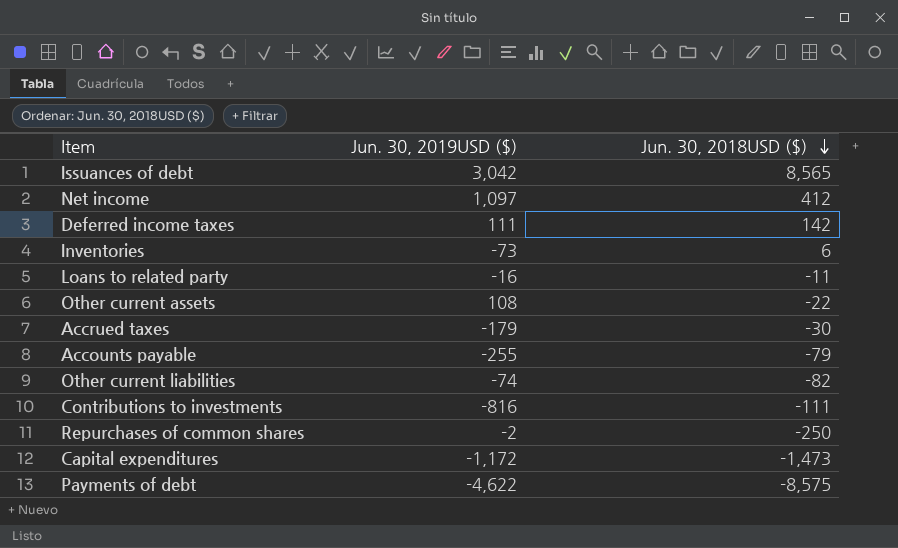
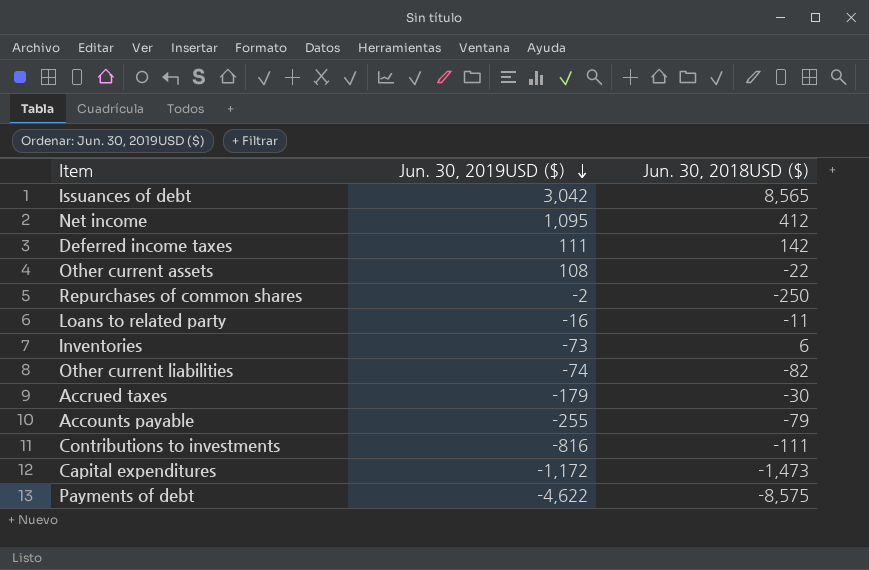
row order: Jun. 30, 2018USD ($) descending -> Jun. 30, 2019USD ($) descending
Net income | Jun. 30, 2019USD ($): 1,097 -> 1,095

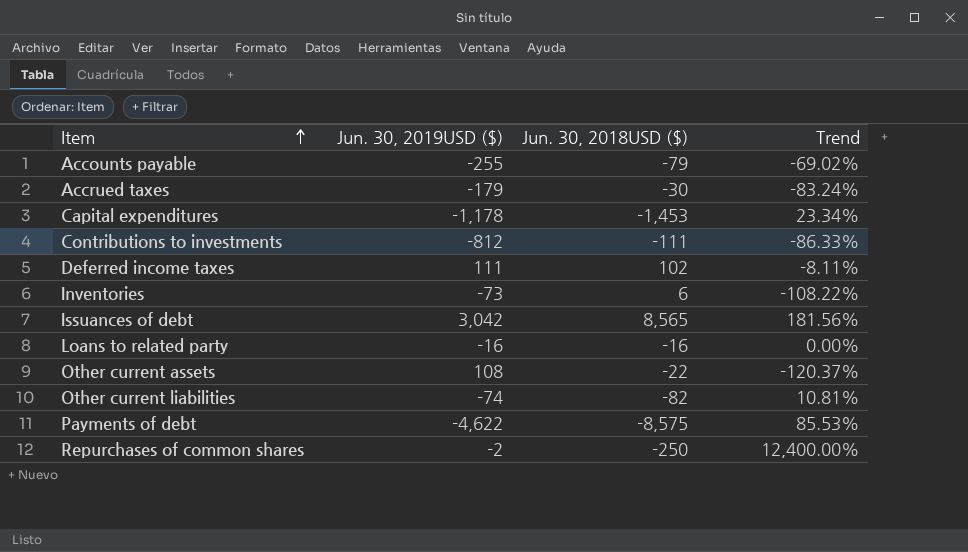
row order: Jun. 30, 2019USD ($) descending -> Item ascending
column Trend | formula: none -> ([Jun. 30, 2018USD ($)] - [Jun. 30, 2019USD ($)]) / [Jun. 30, 2019USD ($)]
row Net income: 1,095 | 412 -> none
Capital expenditures | Jun. 30, 2019USD ($): -1,172 -> -1,178
Capital expenditures | Jun. 30, 2018USD ($): -1,473 -> -1,453
Contributions to investments | Jun. 30, 2019USD ($): -816 -> -812
Deferred income taxes | Jun. 30, 2018USD ($): 142 -> 102
Loans to related party | Jun. 30, 2018USD ($): -11 -> -16

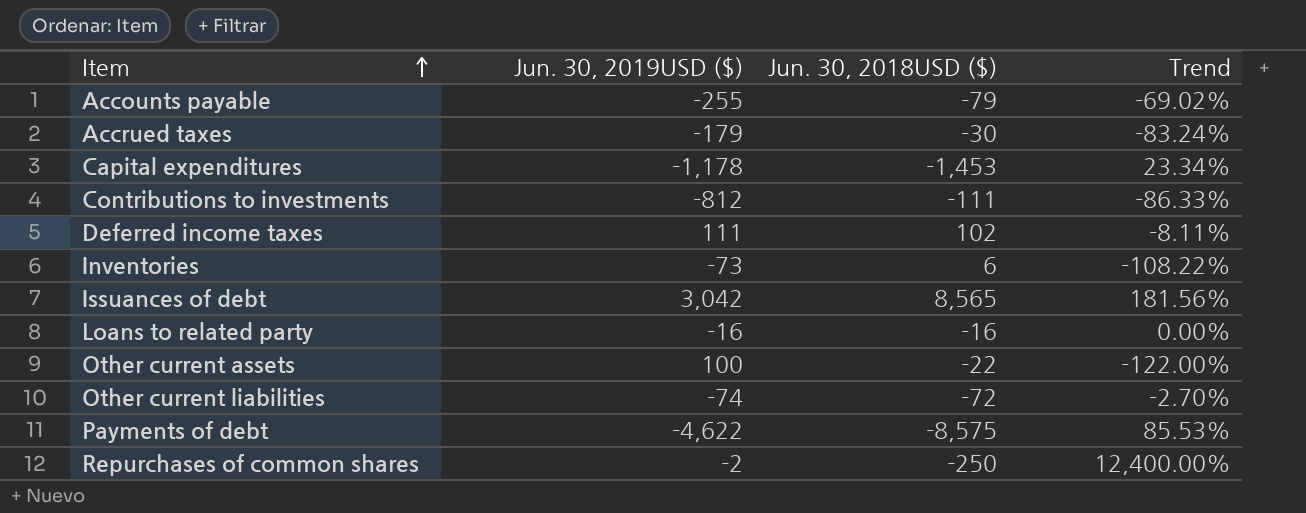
Other current assets | Jun. 30, 2019USD ($): 108 -> 100
Other current assets | Trend: -120.37% -> -122.00%
Other current liabilities | Jun. 30, 2018USD ($): -82 -> -72
Other current liabilities | Trend: 10.81% -> -2.70%

